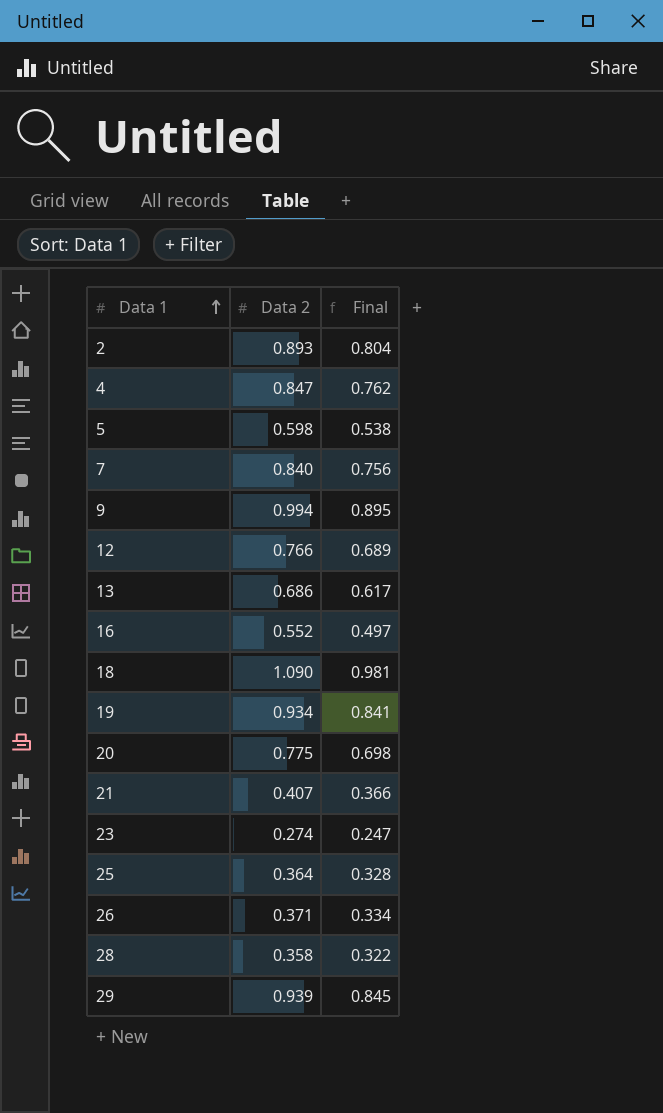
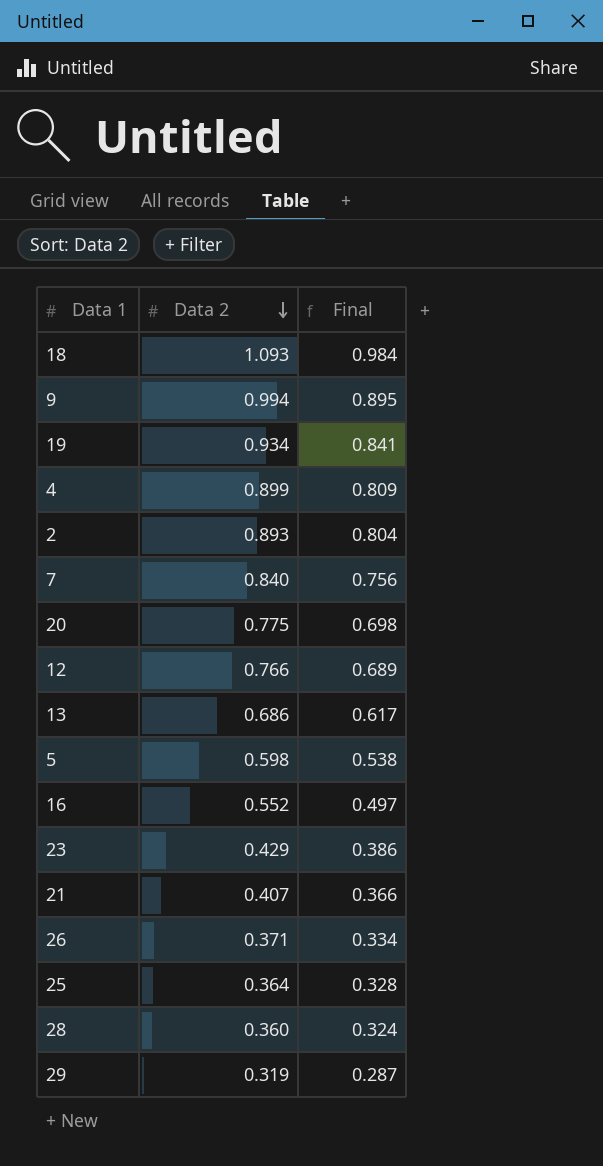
row order: Data 1 ascending -> Data 2 descending
18 | Data 2: 1.090 -> 1.093
18 | Final: 0.981 -> 0.984
4 | Data 2: 0.847 -> 0.899
4 | Final: 0.762 -> 0.809
23 | Data 2: 0.274 -> 0.429
23 | Final: 0.247 -> 0.386
28 | Data 2: 0.358 -> 0.360
28 | Final: 0.322 -> 0.324
29 | Data 2: 0.939 -> 0.319
29 | Final: 0.845 -> 0.287

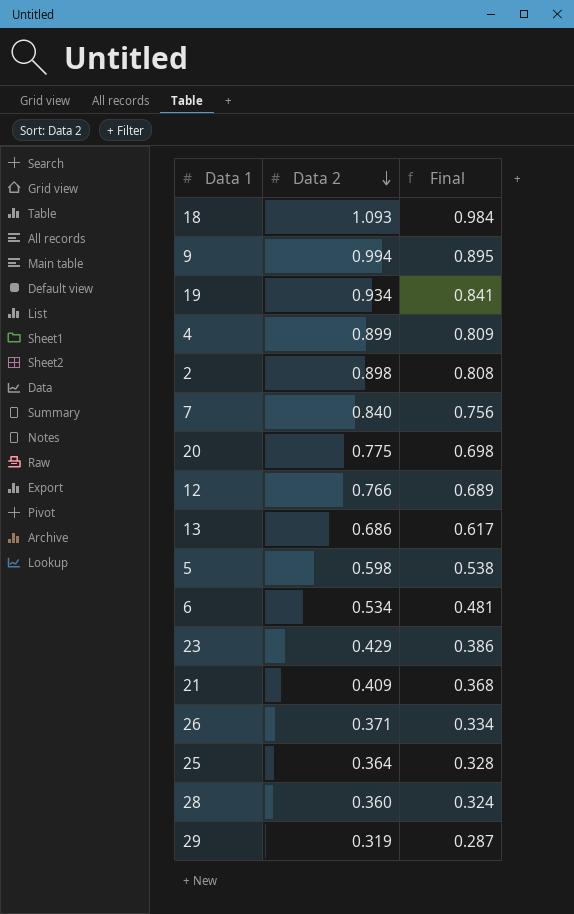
row 16: 0.552 | 0.497 -> none
2 | Data 2: 0.893 -> 0.898
2 | Final: 0.804 -> 0.808
row 6: none -> 0.534 | 0.481
21 | Data 2: 0.407 -> 0.409
21 | Final: 0.366 -> 0.368

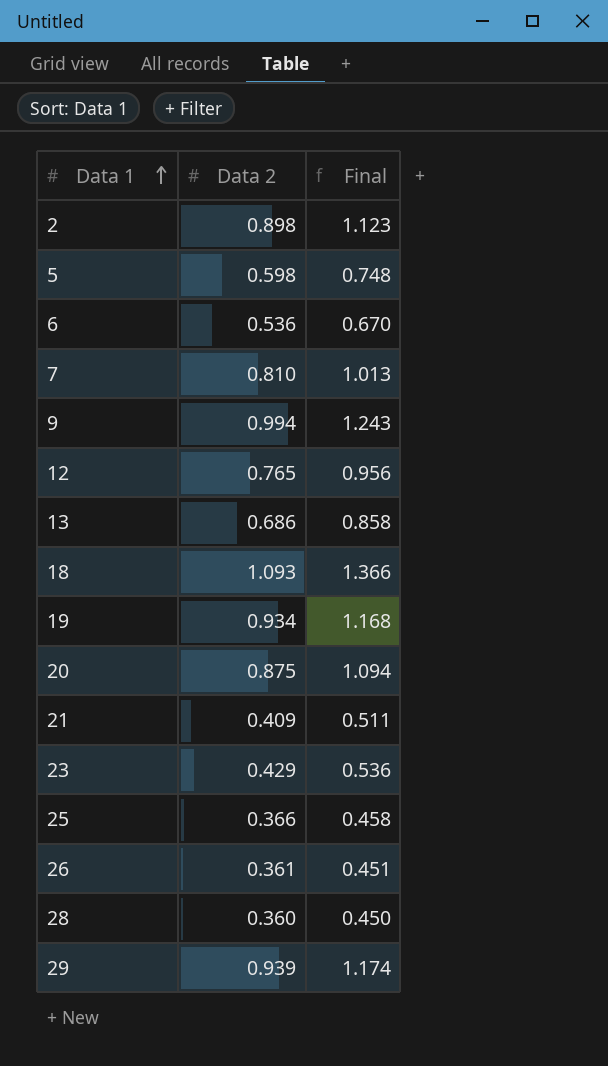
row order: Data 2 descending -> Data 1 ascending
column Final | formula: [Data 2] * 0.9 -> [Data 2] * 1.25
row 4: 0.899 | 0.809 -> none
6 | Data 2: 0.534 -> 0.536
7 | Data 2: 0.840 -> 0.810
12 | Data 2: 0.766 -> 0.765
20 | Data 2: 0.775 -> 0.875
25 | Data 2: 0.364 -> 0.366
26 | Data 2: 0.371 -> 0.361
29 | Data 2: 0.319 -> 0.939

